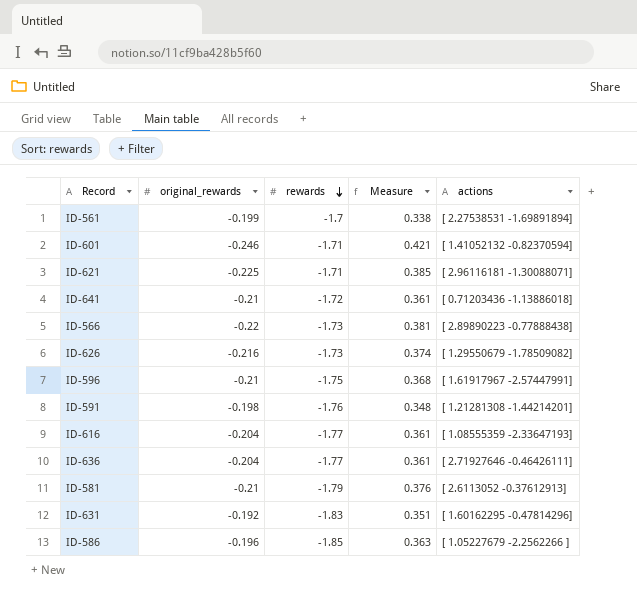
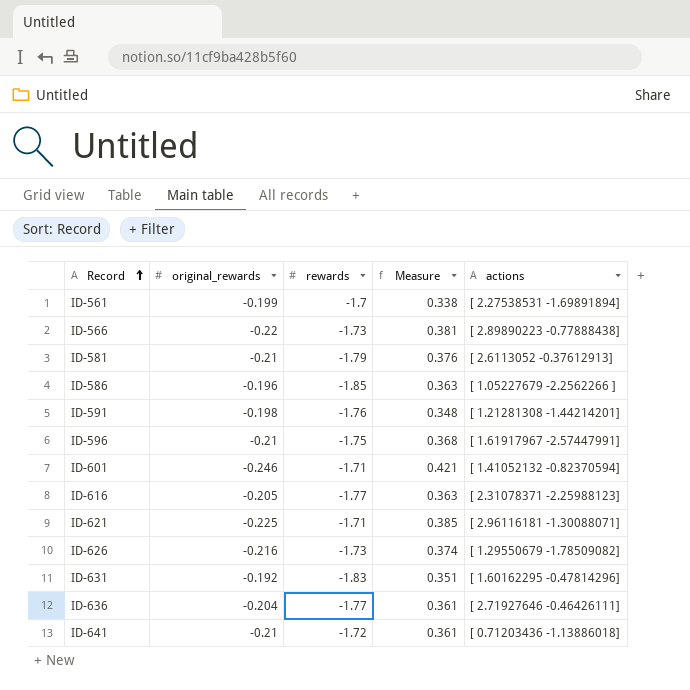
row order: rewards descending -> Record ascending
ID-616 | original_rewards: -0.204 -> -0.205
ID-616 | Measure: 0.361 -> 0.363
ID-616 | actions: [ 1.08555359 -2.33647193] -> [ 2.31078371 -2.25988123]

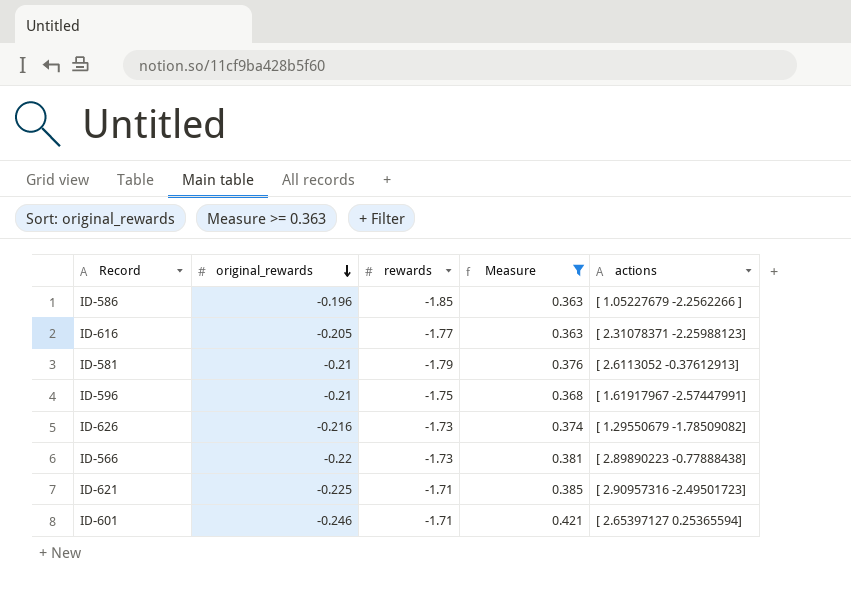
filter: none -> Measure >= 0.363
row order: Record ascending -> original_rewards descending
ID-621 | actions: [ 2.96116181 -1.30088071] -> [ 2.90957316 -2.49501723]
ID-601 | actions: [ 1.41052132 -0.82370594] -> [ 2.65397127 0.25365594]

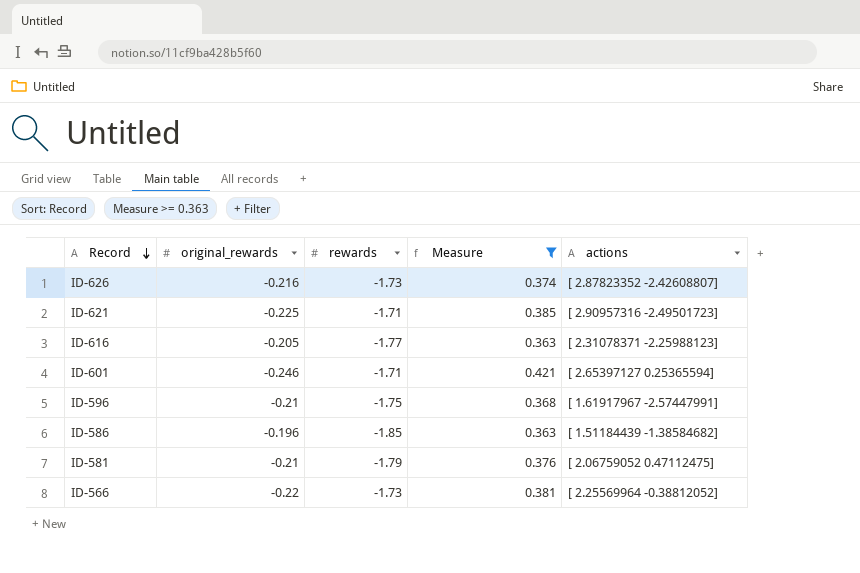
row order: original_rewards descending -> Record descending
ID-626 | actions: [ 1.29550679 -1.78509082] -> [ 2.87823352 -2.42608807]
ID-586 | actions: [ 1.05227679 -2.2562266 ] -> [ 1.51184439 -1.38584682]
ID-581 | actions: [ 2.6113052 -0.37612913] -> [ 2.06759052 0.47112475]
ID-566 | actions: [ 2.89890223 -0.77888438] -> [ 2.25569964 -0.38812052]

